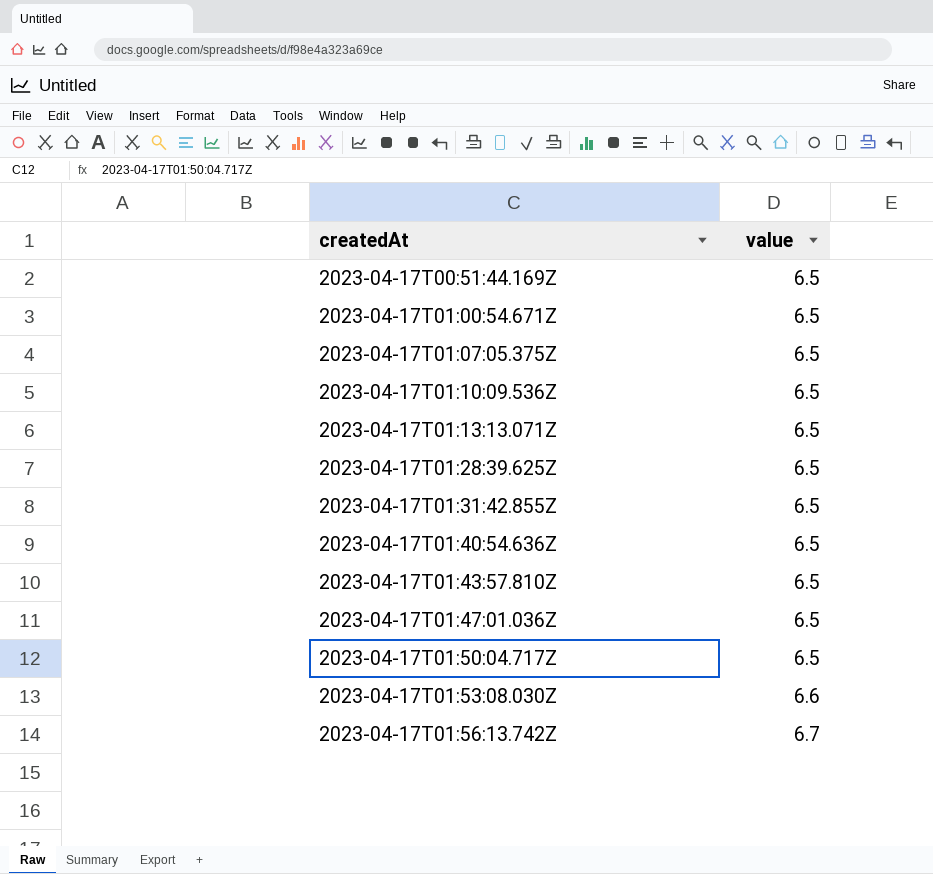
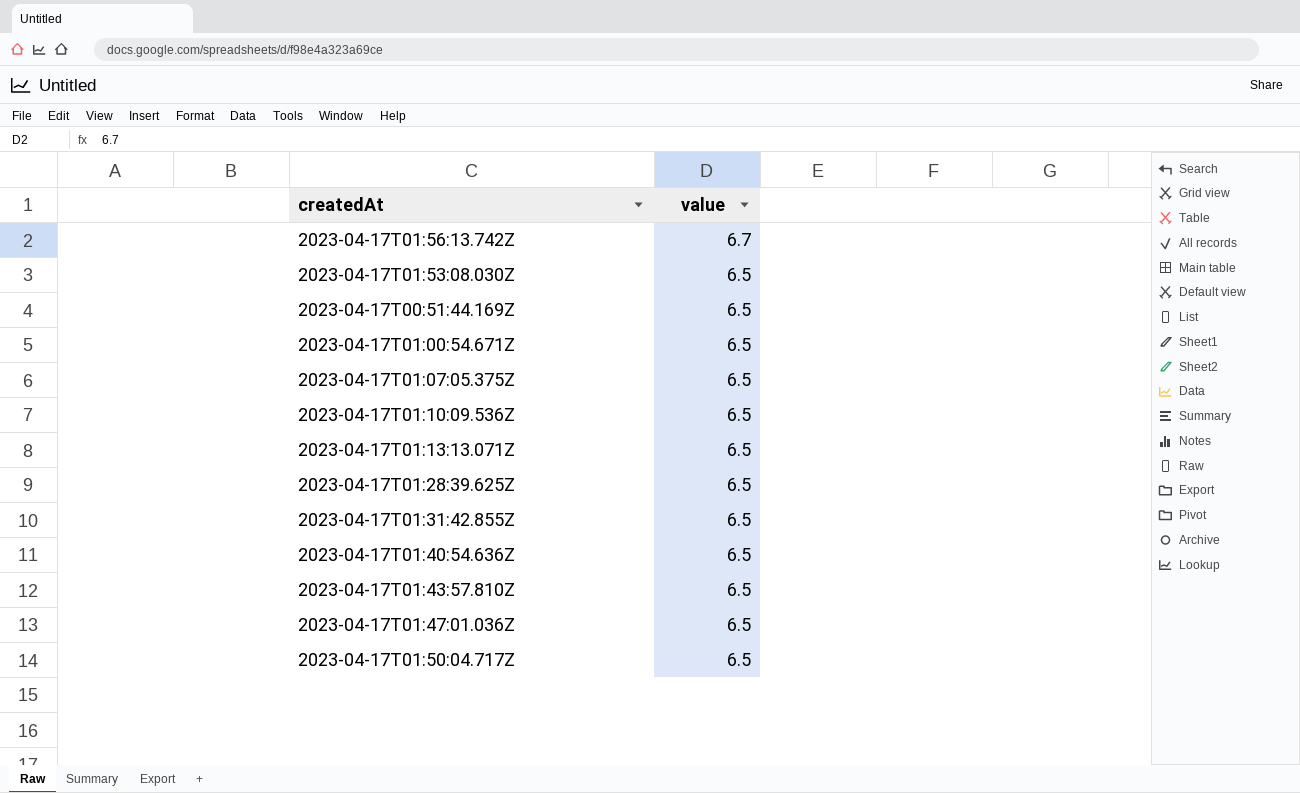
row order: createdAt ascending -> value descending
2023-04-17T01:53:08.030Z | value: 6.6 -> 6.5

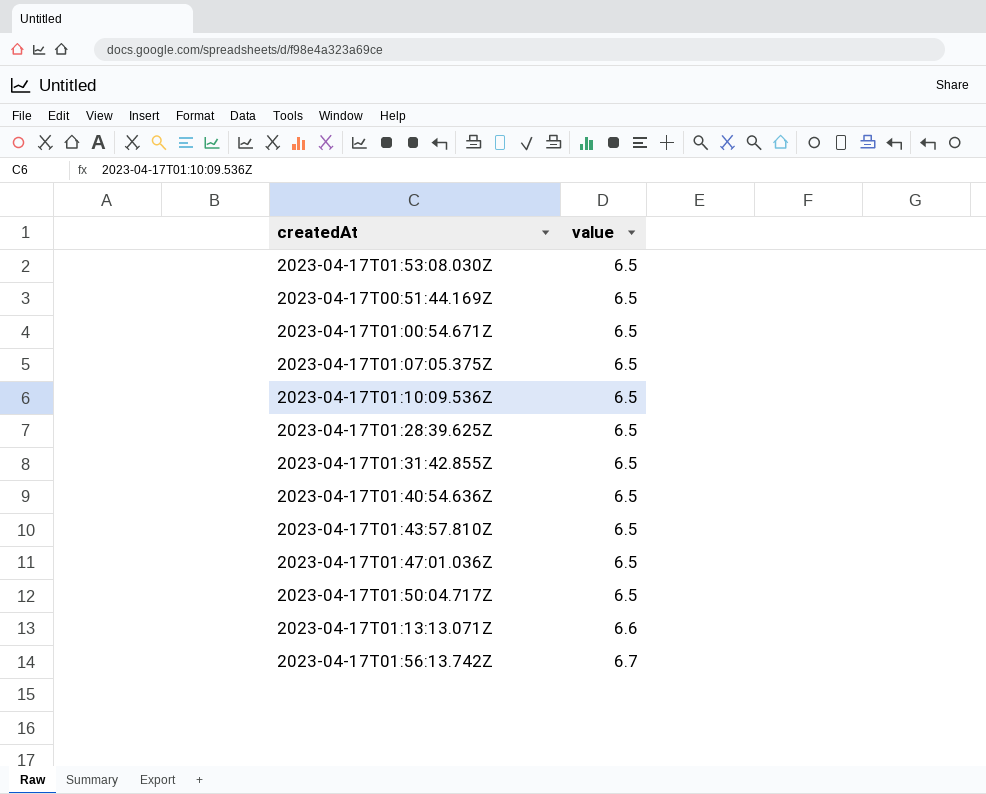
row order: value descending -> value ascending
2023-04-17T01:13:13.071Z | value: 6.5 -> 6.6

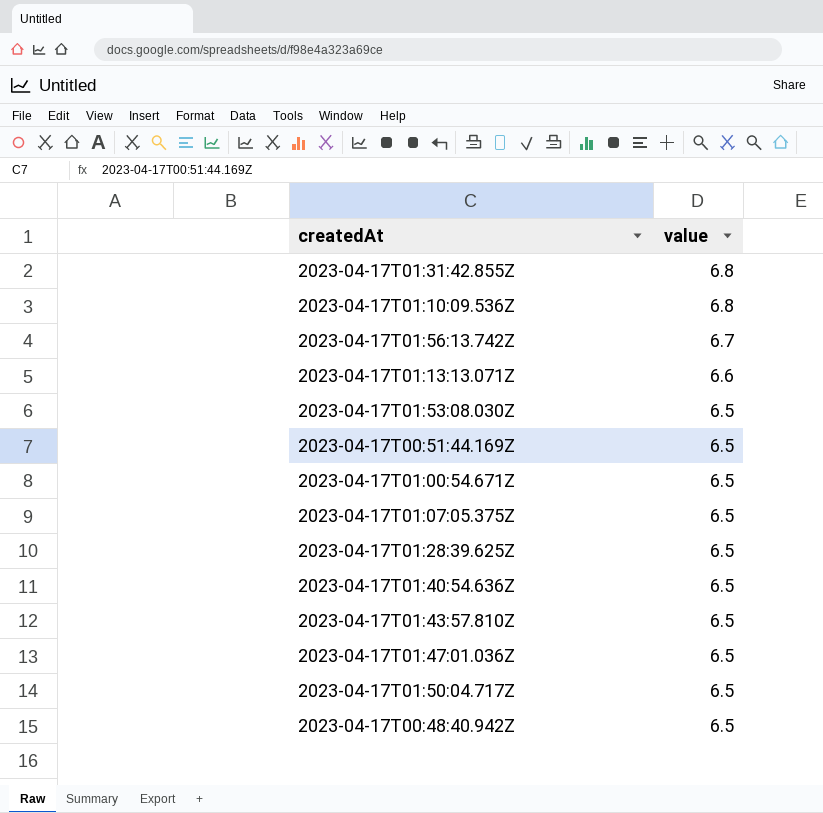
row order: value ascending -> value descending
2023-04-17T01:31:42.855Z | value: 6.5 -> 6.8
2023-04-17T01:10:09.536Z | value: 6.5 -> 6.8
row 2023-04-17T00:48:40.942Z: none -> 6.5

